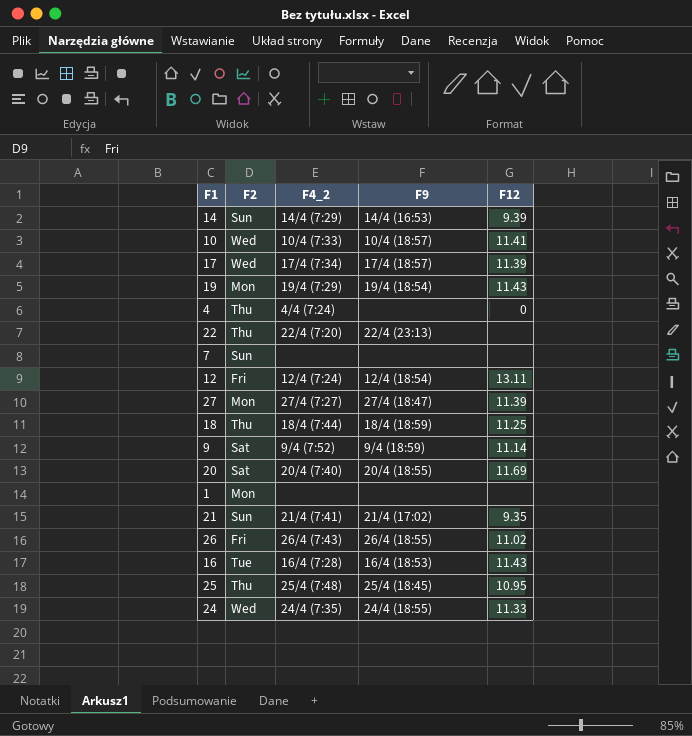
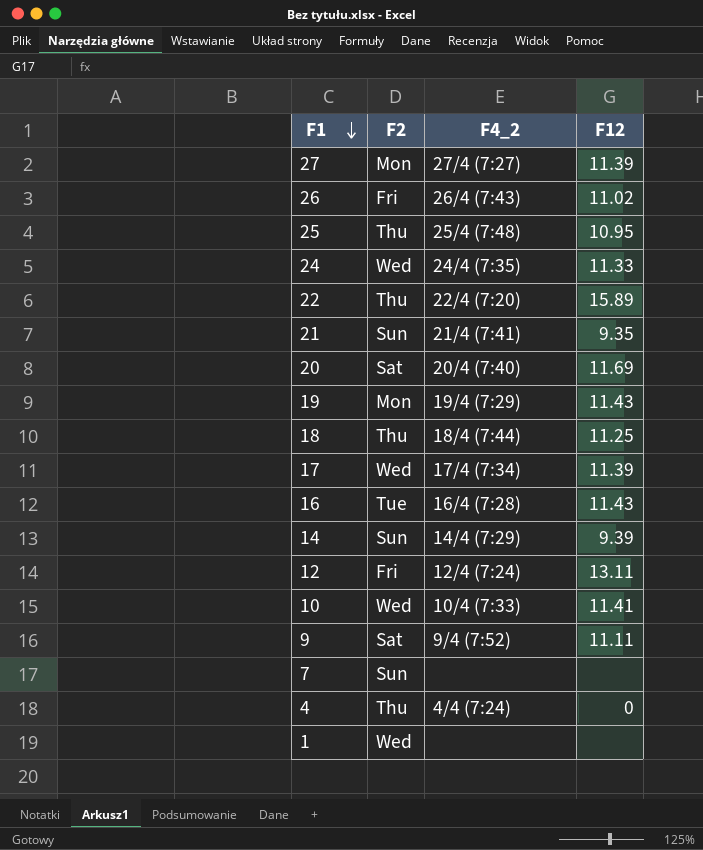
row order: none -> F1 descending
column F9 | position: 4 -> none
22 | F12: none -> 15.89
9 | F12: 11.14 -> 11.11
1 | F2: Mon -> Wed

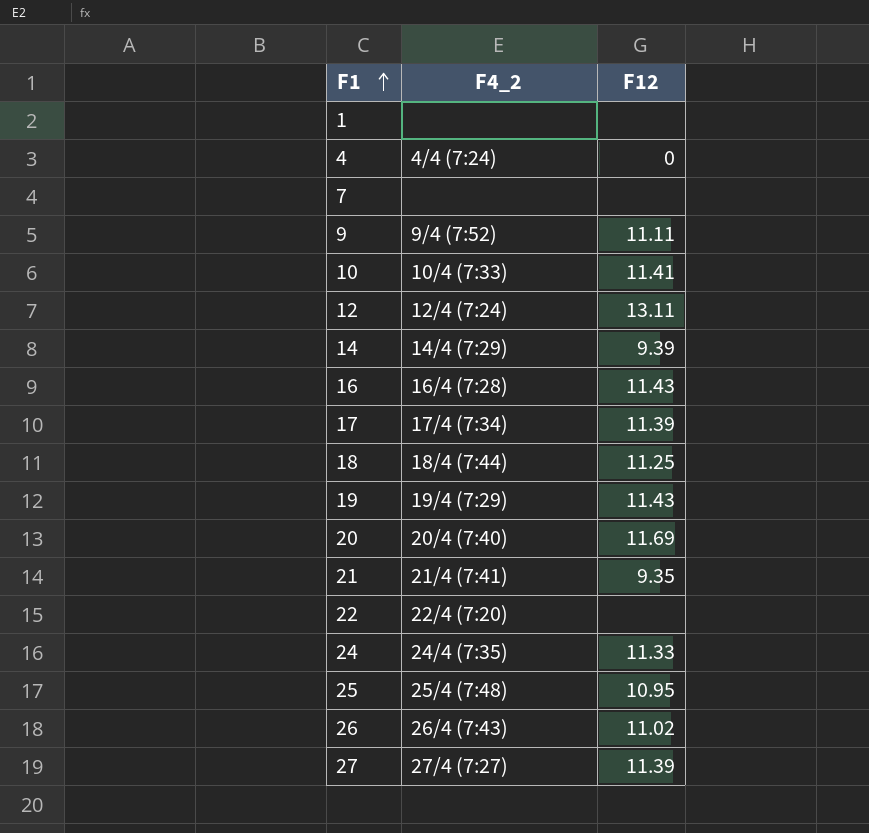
row order: F1 descending -> F1 ascending
column F2 | position: 2 -> none
22 | F12: 15.89 -> none

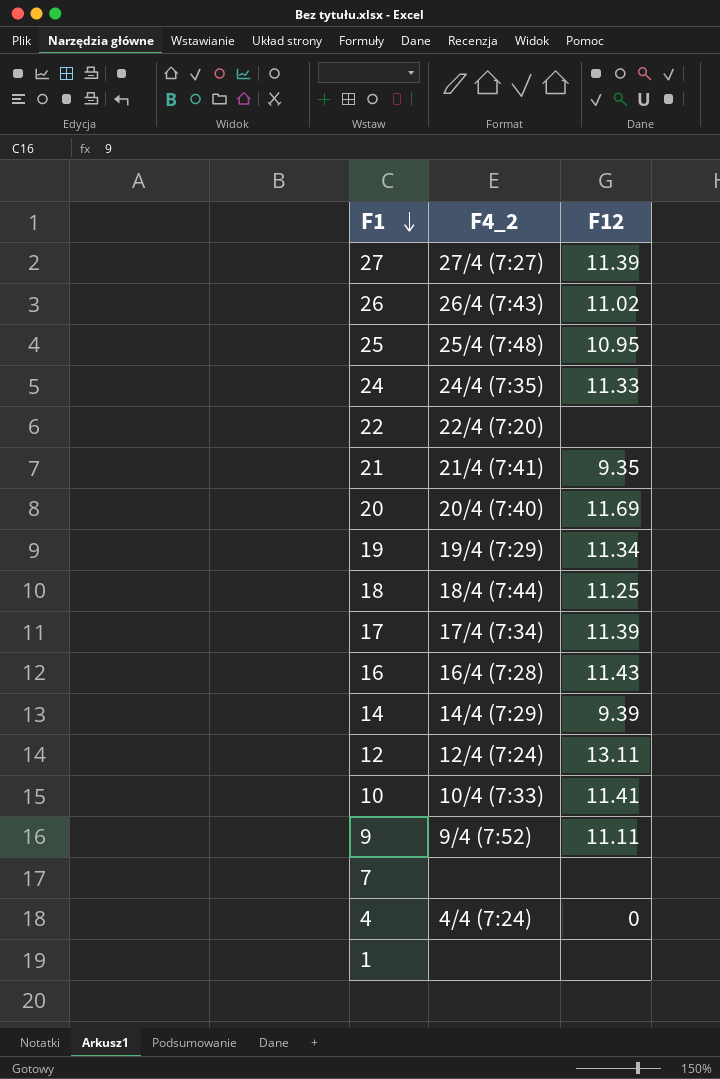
row order: F1 ascending -> F1 descending
19 | F12: 11.43 -> 11.34

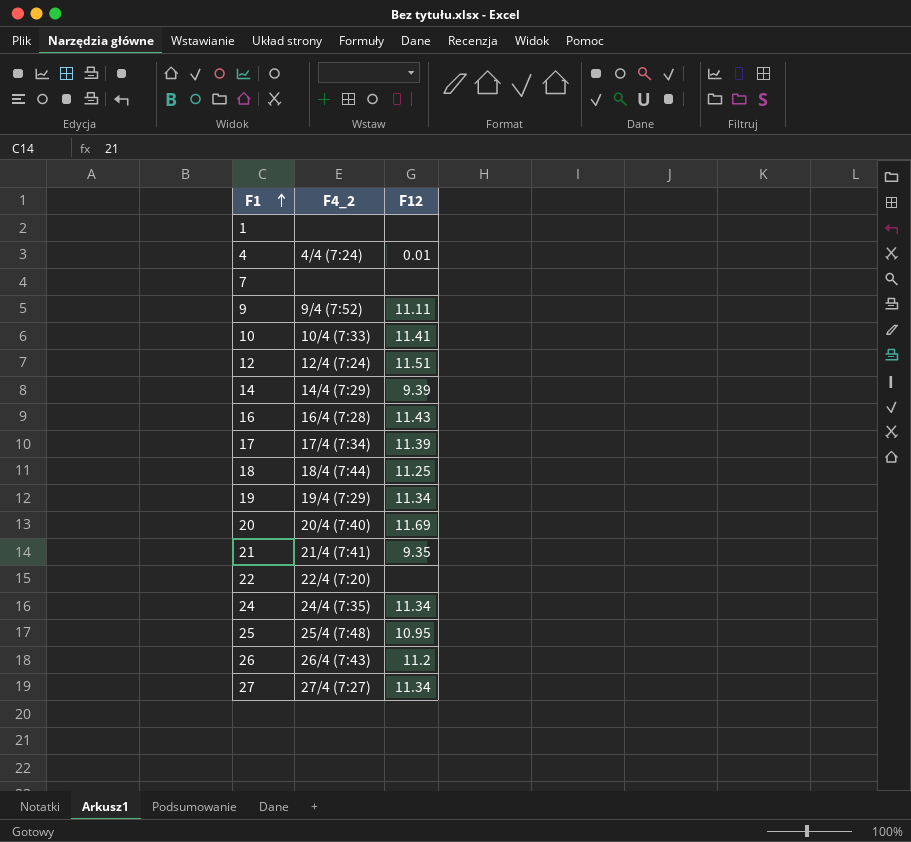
row order: F1 descending -> F1 ascending
4 | F12: 0 -> 0.01
12 | F12: 13.11 -> 11.51
24 | F12: 11.33 -> 11.34
26 | F12: 11.02 -> 11.2
27 | F12: 11.39 -> 11.34

